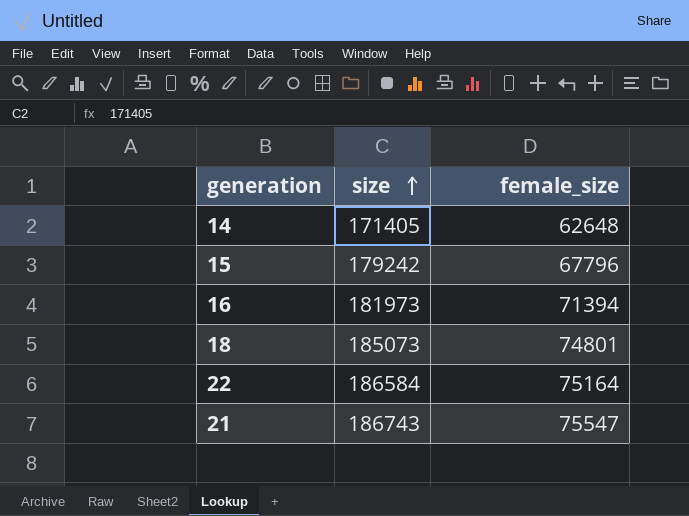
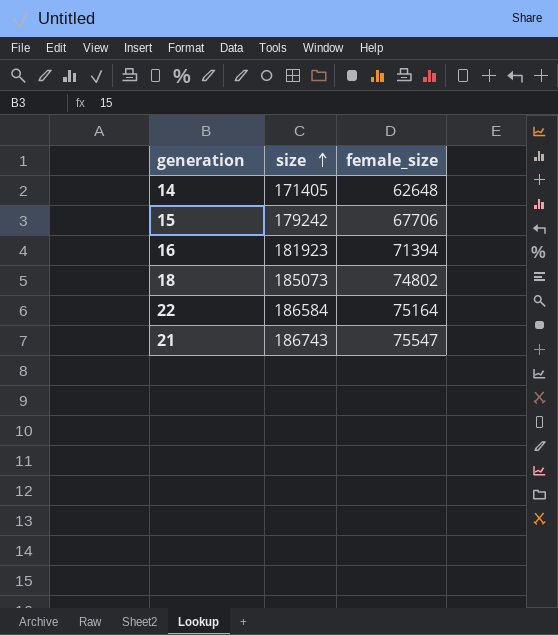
15 | female_size: 67796 -> 67706
16 | size: 181973 -> 181923
18 | female_size: 74801 -> 74802

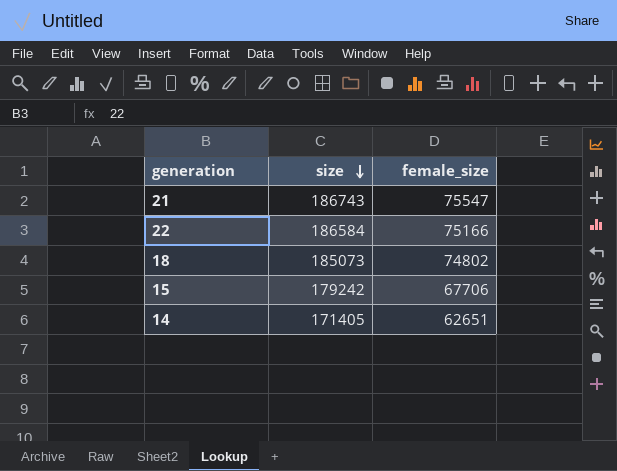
row order: size ascending -> size descending
row 16: 181923 | 71394 -> none
22 | female_size: 75164 -> 75166
14 | female_size: 62648 -> 62651

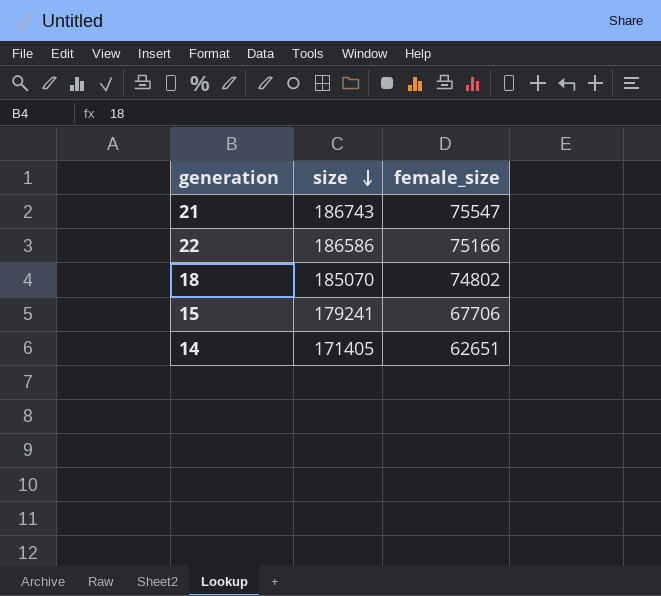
22 | size: 186584 -> 186586
18 | size: 185073 -> 185070
15 | size: 179242 -> 179241

